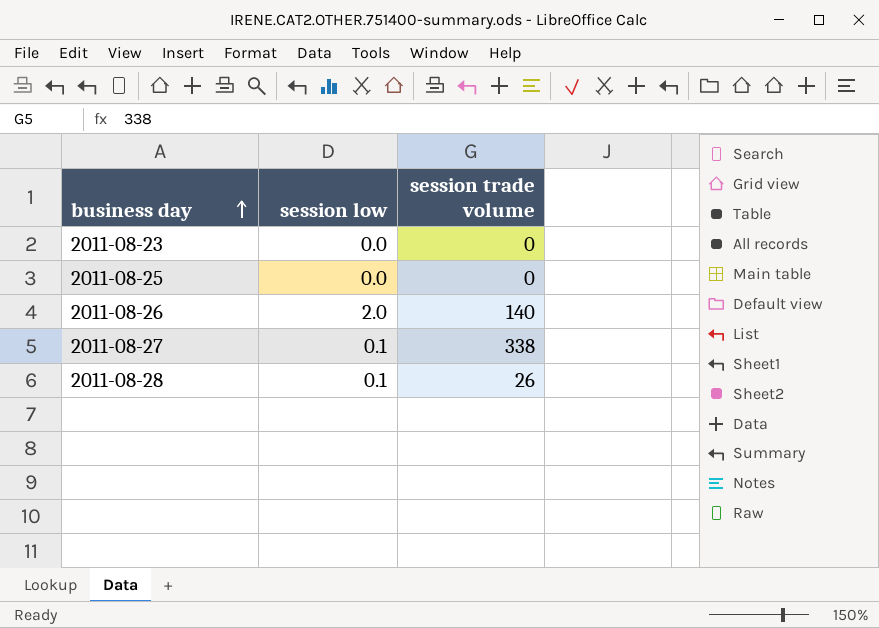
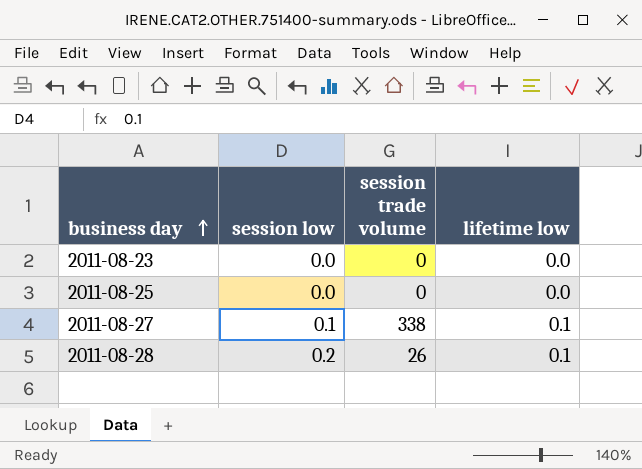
column lifetime low | position: none -> 4
row 2011-08-26: 2.0 | 140 -> none
2011-08-28 | session low: 0.1 -> 0.2

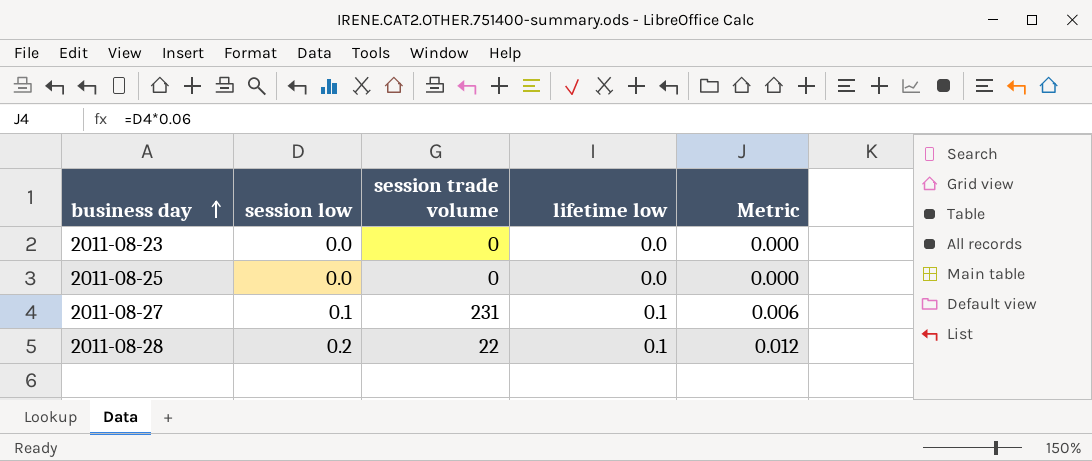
column Metric | formula: none -> [session low] * 0.06
2011-08-27 | session trade volume: 338 -> 231
2011-08-28 | session trade volume: 26 -> 22

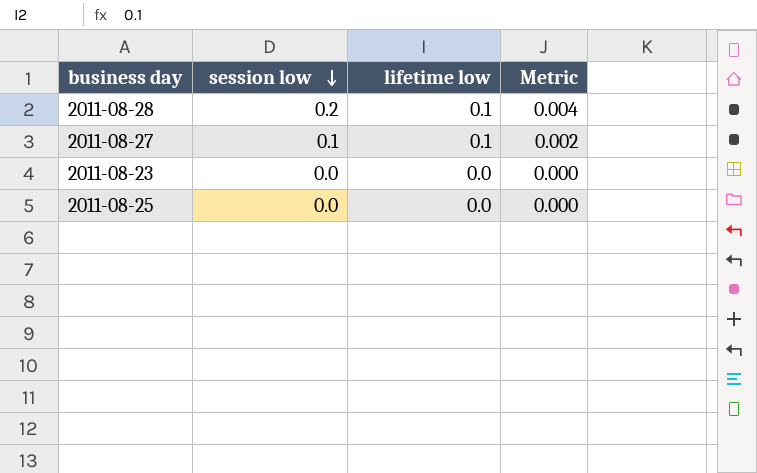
row order: business day ascending -> session low descending
column session trade volume | position: 3 -> none
column Metric | formula: [session low] * 0.06 -> [session low] * 0.02

